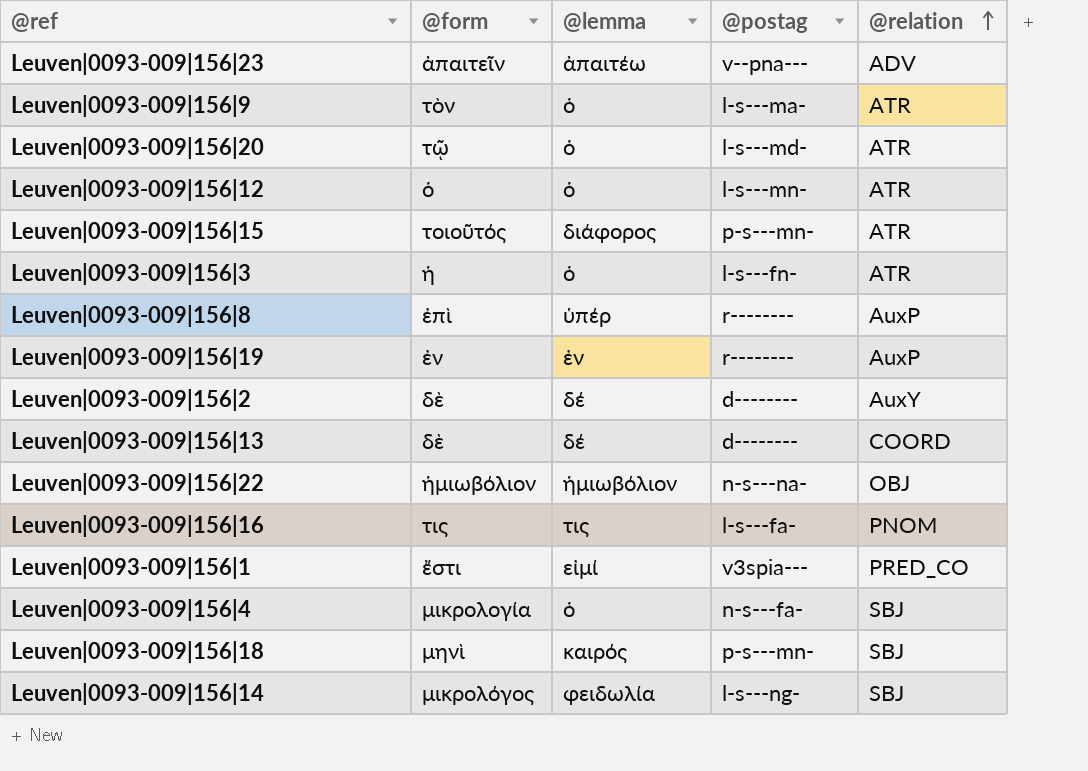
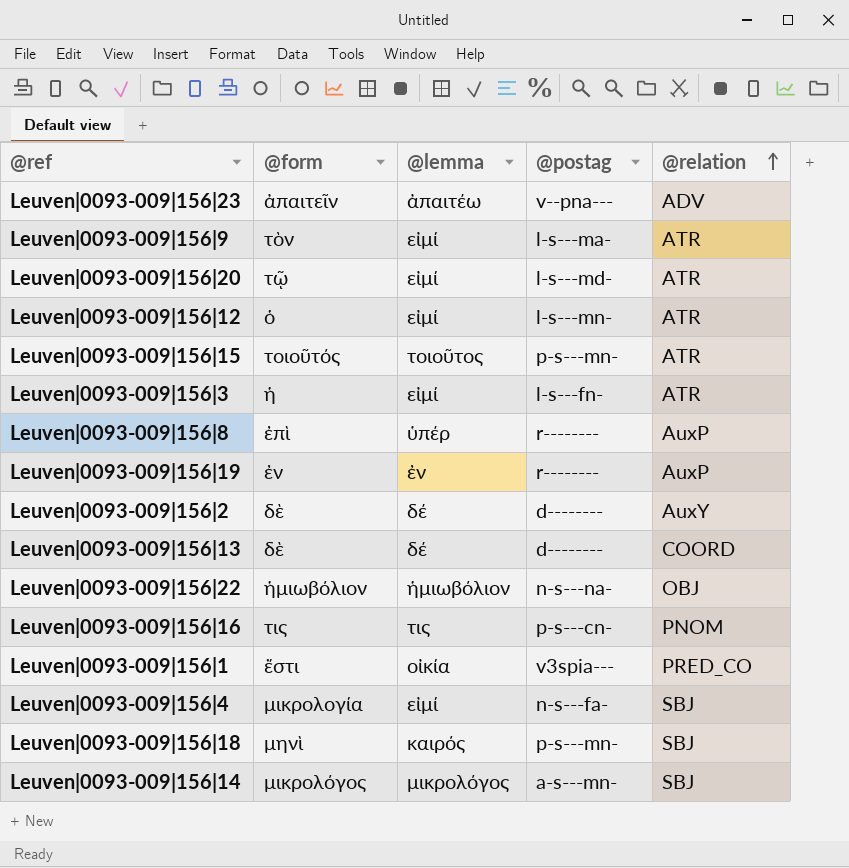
Leuven|0093-009|156|9 | @lemma: ὁ -> εἰμί
Leuven|0093-009|156|20 | @lemma: ὁ -> εἰμί
Leuven|0093-009|156|12 | @lemma: ὁ -> εἰμί
Leuven|0093-009|156|15 | @lemma: διάφορος -> τοιοῦτος
Leuven|0093-009|156|3 | @lemma: ὁ -> εἰμί
Leuven|0093-009|156|16 | @postag: l-s---fa- -> p-s---cn-
Leuven|0093-009|156|1 | @lemma: εἰμί -> οἰκία
Leuven|0093-009|156|4 | @lemma: ὁ -> εἰμί
Leuven|0093-009|156|14 | @lemma: φειδωλία -> μικρολόγος
Leuven|0093-009|156|14 | @postag: l-s---ng- -> a-s---mn-

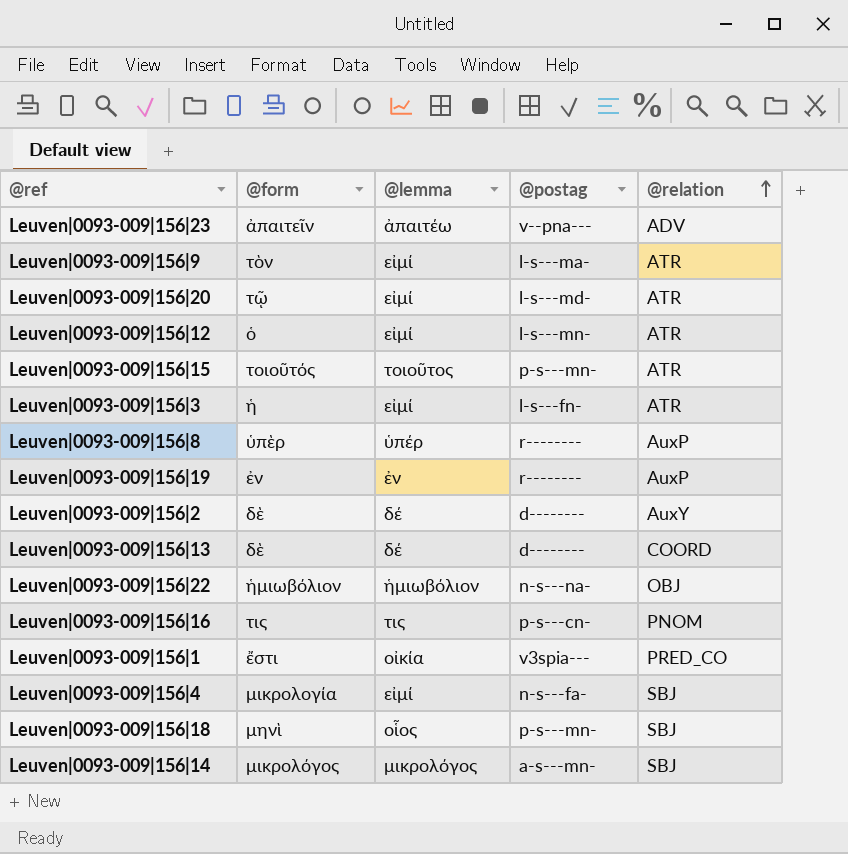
Leuven|0093-009|156|8 | @form: ἐπὶ -> ὑπὲρ
Leuven|0093-009|156|18 | @lemma: καιρός -> οἷος

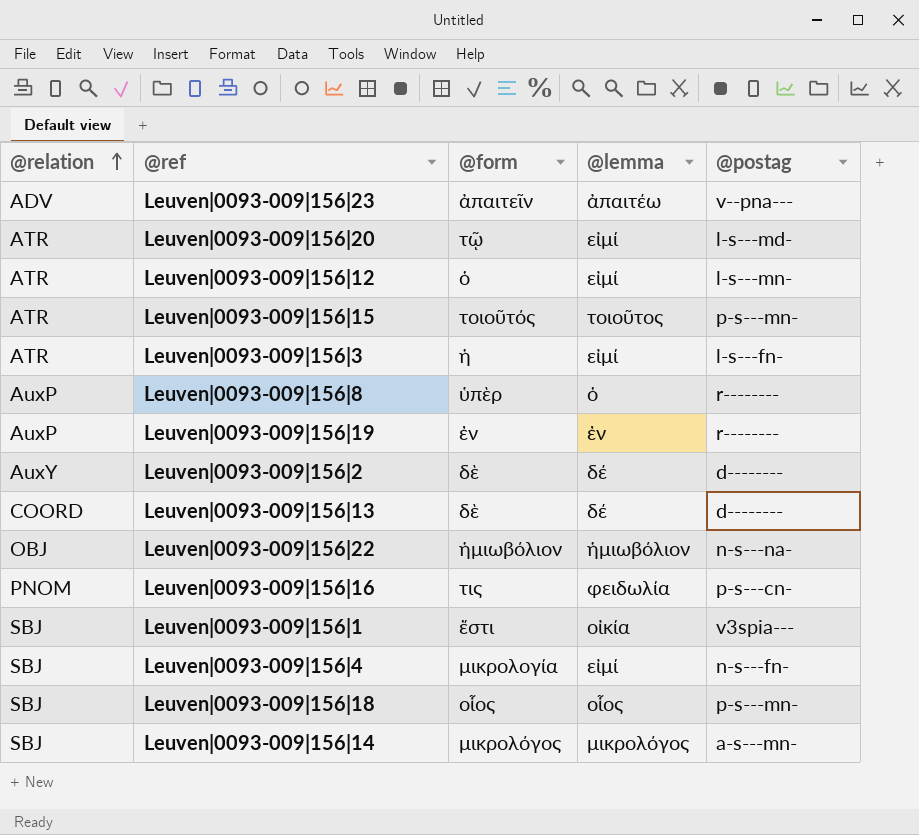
column @relation | position: 5 -> 1
row Leuven|0093-009|156|9: τὸν | εἰμί | l-s---ma- | ATR -> none
Leuven|0093-009|156|8 | @lemma: ὑπέρ -> ὁ
Leuven|0093-009|156|16 | @lemma: τις -> φειδωλία
Leuven|0093-009|156|1 | @relation: PRED_CO -> SBJ
Leuven|0093-009|156|4 | @postag: n-s---fa- -> n-s---fn-
Leuven|0093-009|156|18 | @form: μηνὶ -> οἷος

